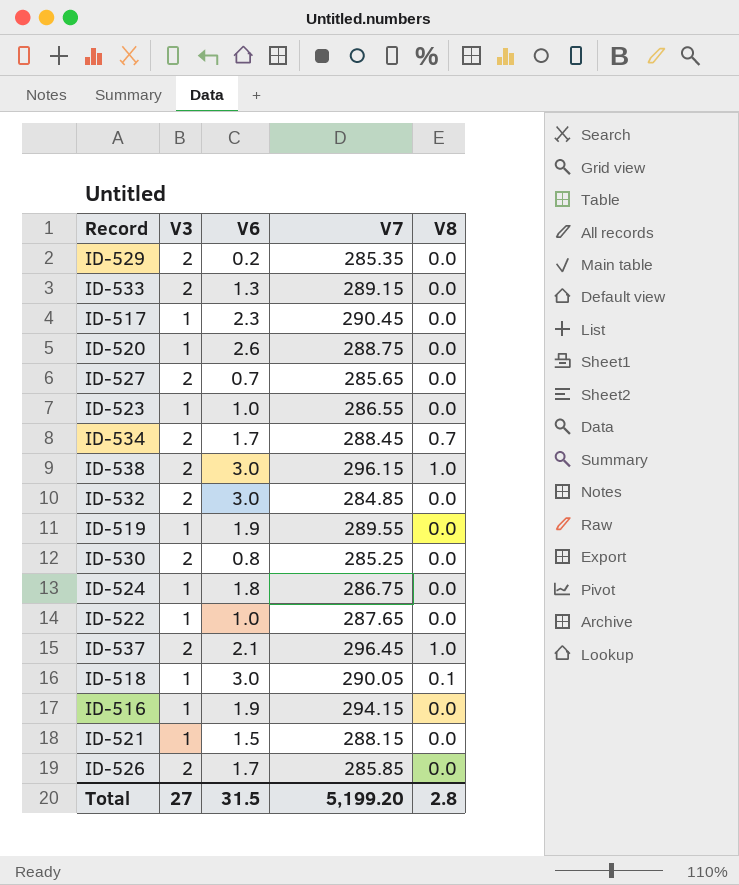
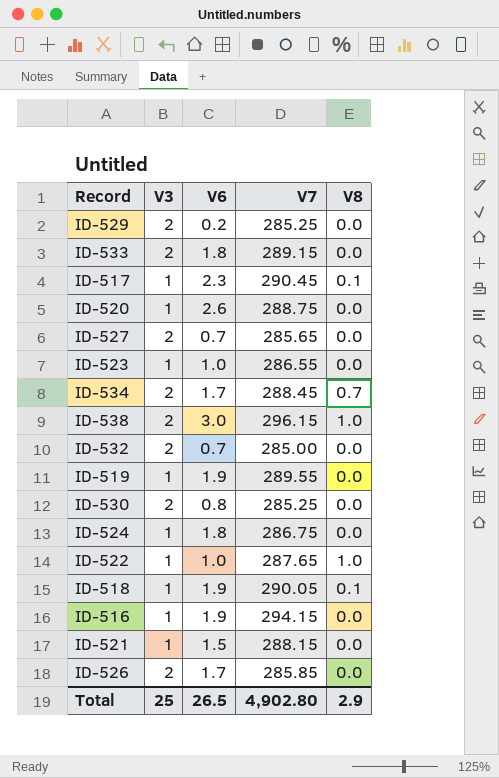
row ID-537: 2 | 2.1 | 296.45 | 1.0 -> none
ID-529 | V7: 285.35 -> 285.25
ID-533 | V6: 1.3 -> 1.8
ID-517 | V8: 0.0 -> 0.1
ID-532 | V6: 3.0 -> 0.7
ID-532 | V7: 284.85 -> 285.00
ID-522 | V8: 0.0 -> 1.0
ID-518 | V6: 3.0 -> 1.9
Total | V3: 27 -> 25
Total | V6: 31.5 -> 26.5
Total | V7: 5,199.20 -> 4,902.80
Total | V8: 2.8 -> 2.9

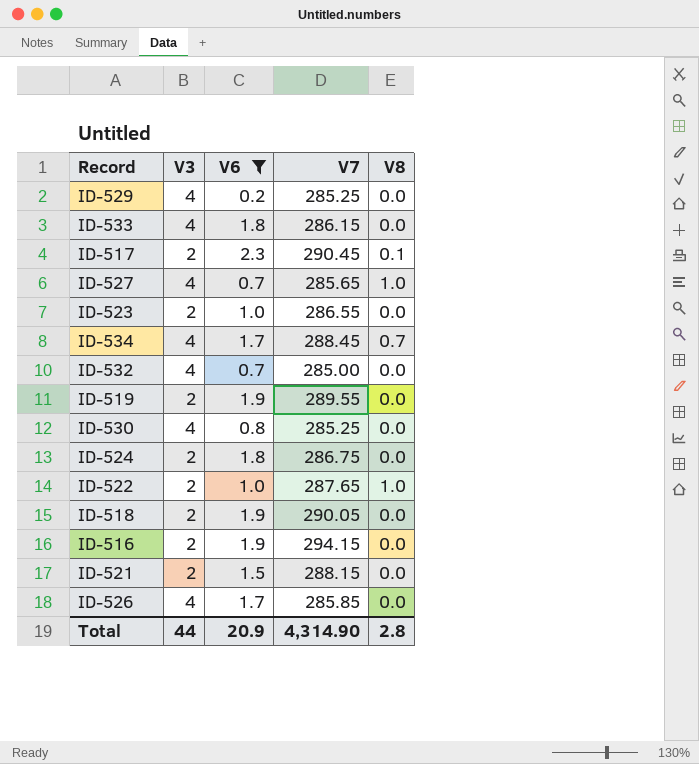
filter: none -> V6 <= 2.3
ID-529 | V3: 2 -> 4
ID-533 | V3: 2 -> 4
ID-533 | V7: 289.15 -> 286.15
ID-517 | V3: 1 -> 2
ID-527 | V3: 2 -> 4
ID-527 | V8: 0.0 -> 1.0
ID-523 | V3: 1 -> 2
ID-534 | V3: 2 -> 4
ID-532 | V3: 2 -> 4
ID-519 | V3: 1 -> 2
ID-530 | V3: 2 -> 4
ID-524 | V3: 1 -> 2
ID-522 | V3: 1 -> 2
ID-518 | V3: 1 -> 2
ID-518 | V8: 0.1 -> 0.0
ID-516 | V3: 1 -> 2
ID-521 | V3: 1 -> 2
ID-526 | V3: 2 -> 4
Total | V3: 25 -> 44
Total | V6: 26.5 -> 20.9
Total | V7: 4,902.80 -> 4,314.90
Total | V8: 2.9 -> 2.8

